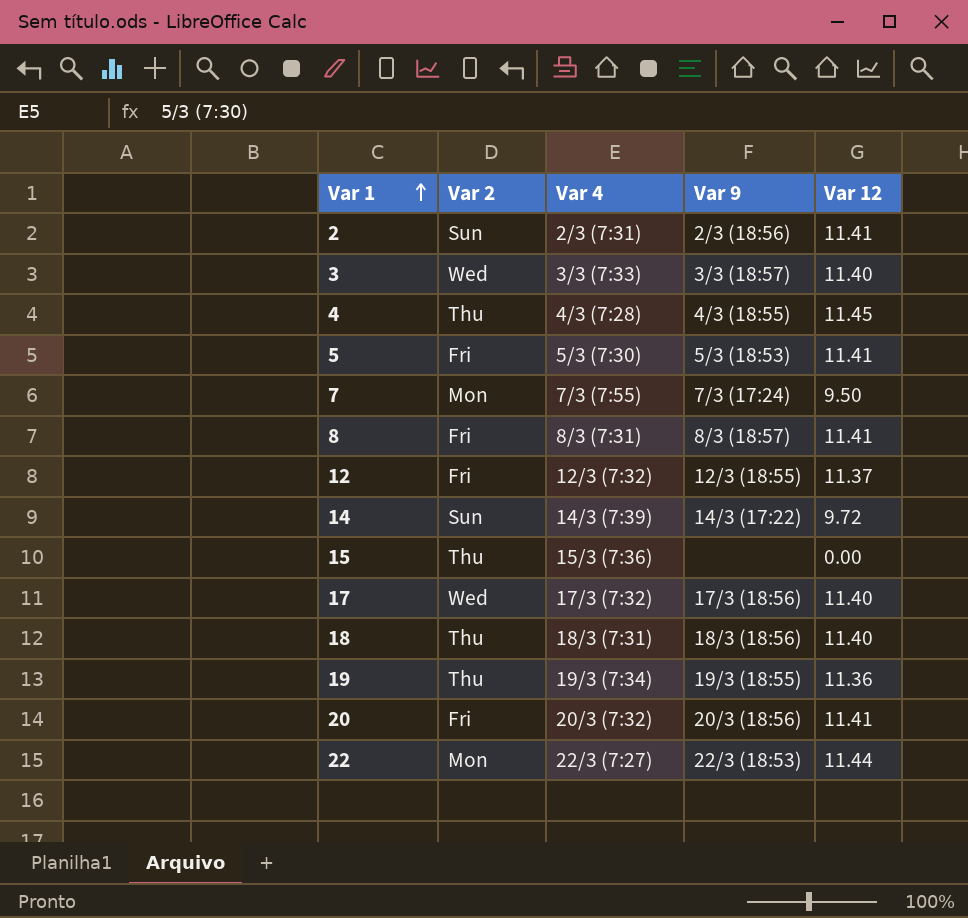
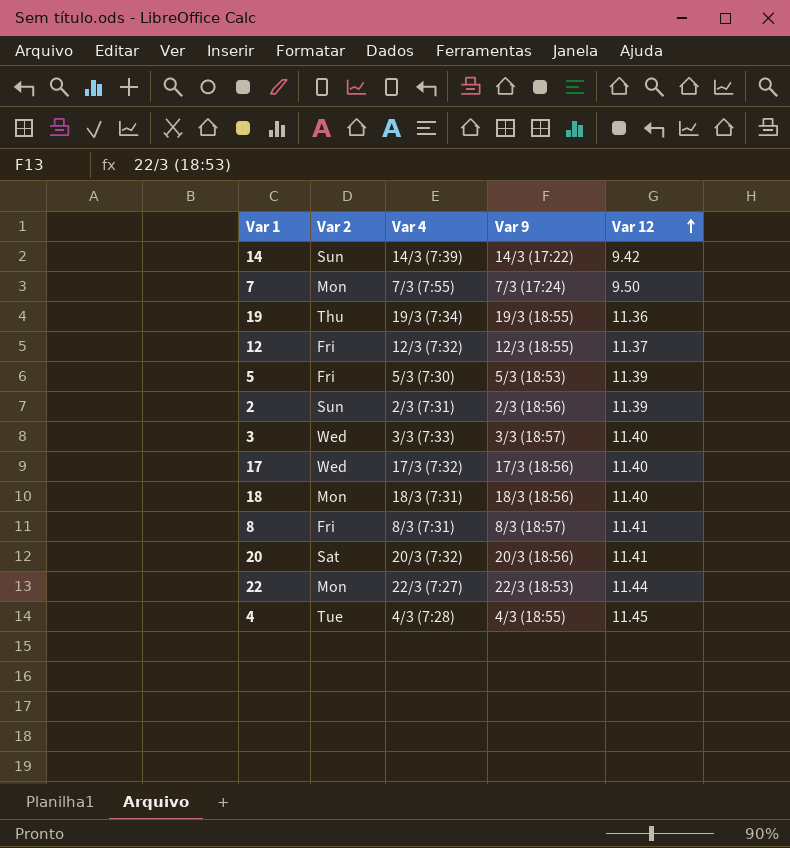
row order: Var 1 ascending -> Var 12 ascending
row 15: Thu | 15/3 (7:36) | none | 0.00 -> none
14 | Var 12: 9.72 -> 9.42
5 | Var 12: 11.41 -> 11.39
2 | Var 12: 11.41 -> 11.39
18 | Var 2: Thu -> Mon
20 | Var 2: Fri -> Sat
4 | Var 2: Thu -> Tue

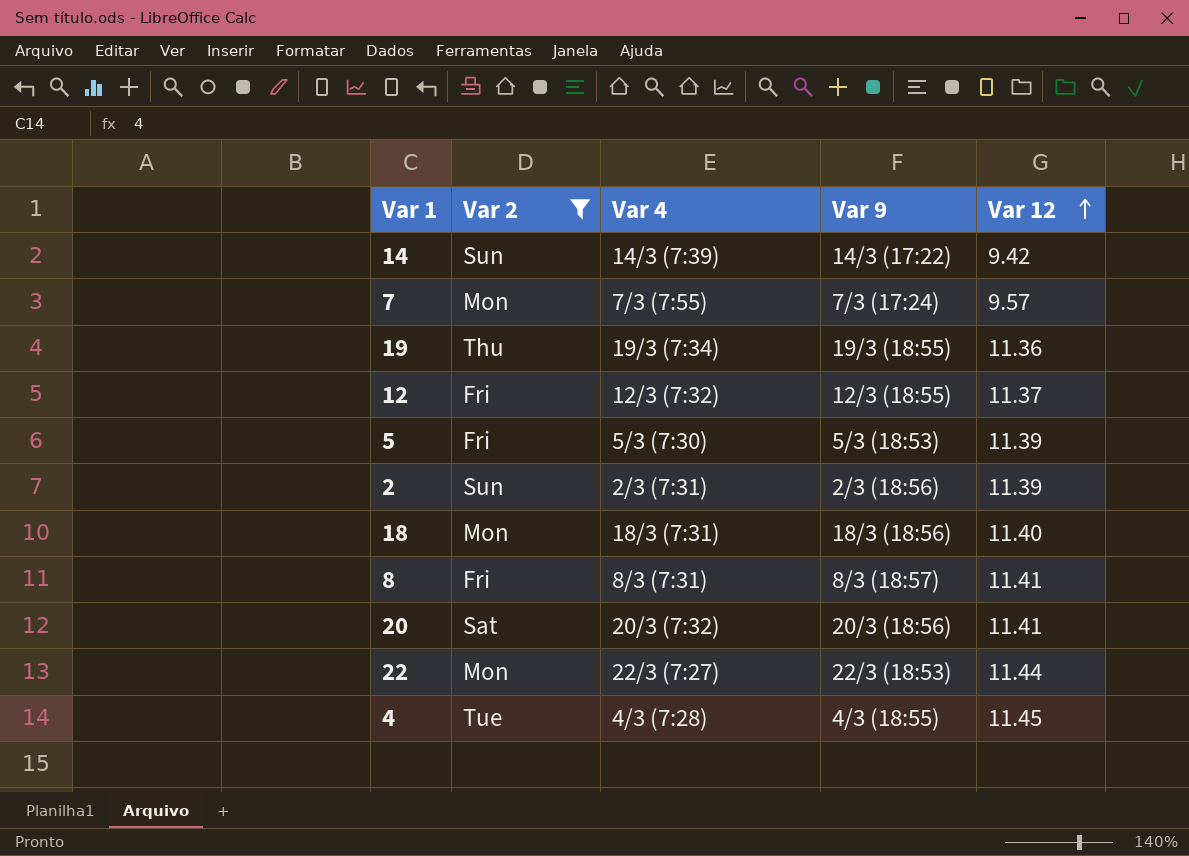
filter: none -> Var 2 != Wed
7 | Var 12: 9.50 -> 9.57

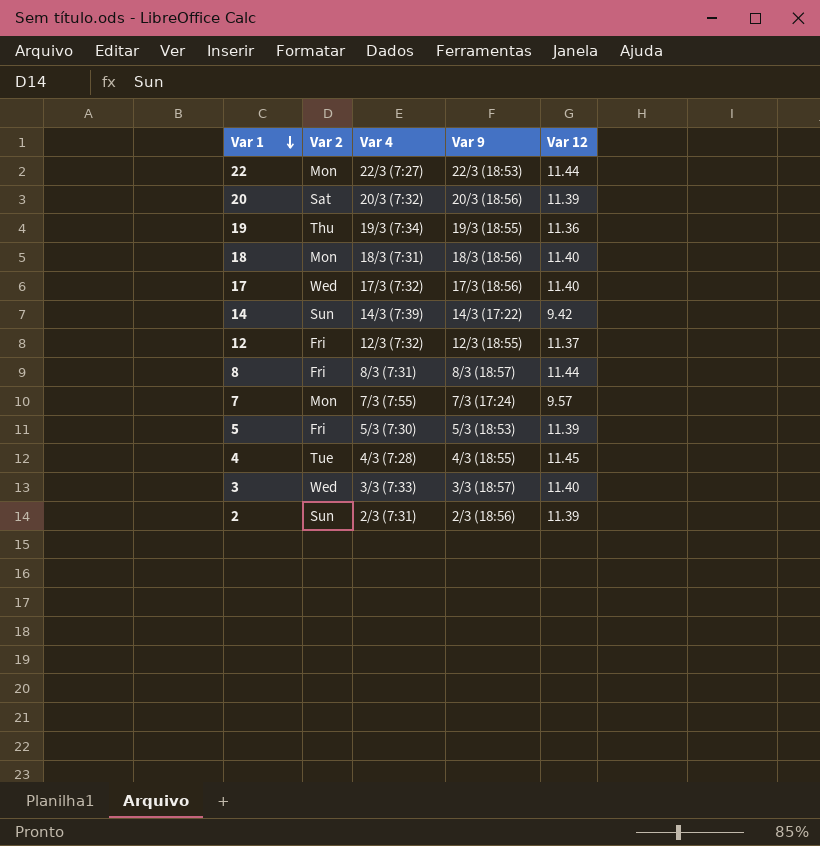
filter: Var 2 != Wed -> none
row order: Var 12 ascending -> Var 1 descending
20 | Var 12: 11.41 -> 11.39
8 | Var 12: 11.41 -> 11.44

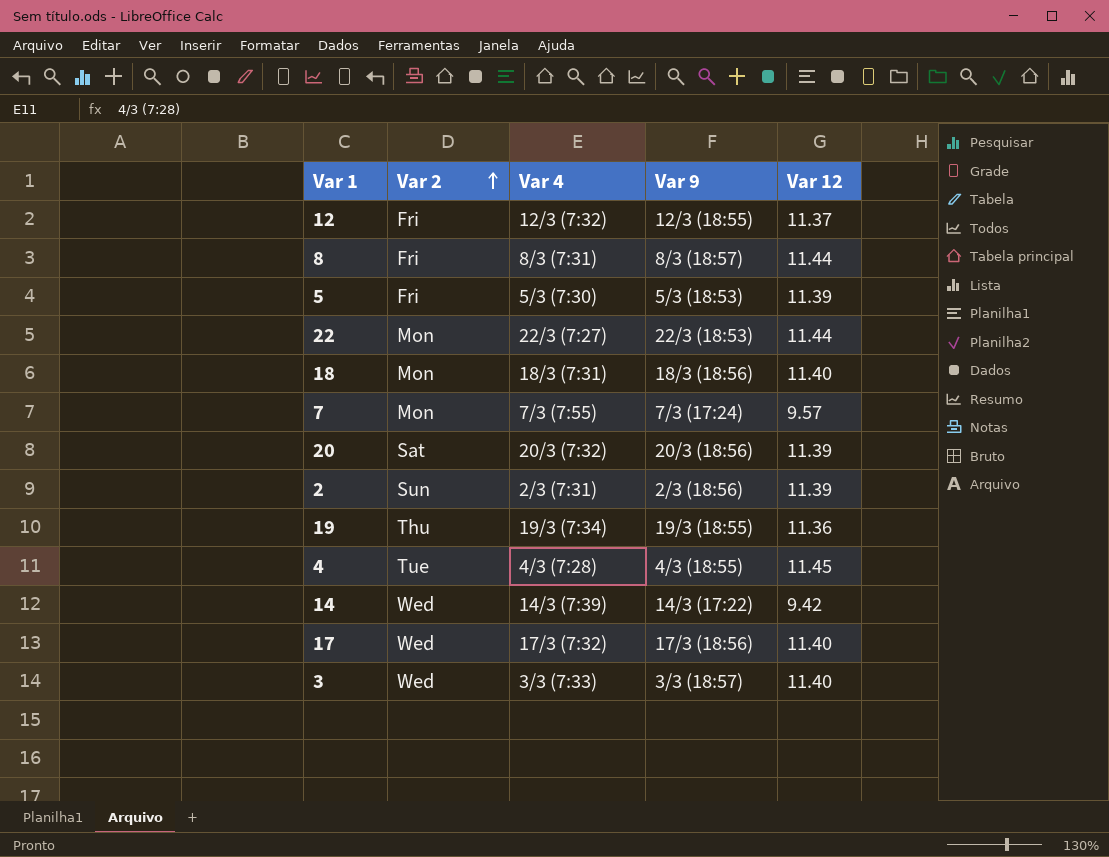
row order: Var 1 descending -> Var 2 ascending
14 | Var 2: Sun -> Wed

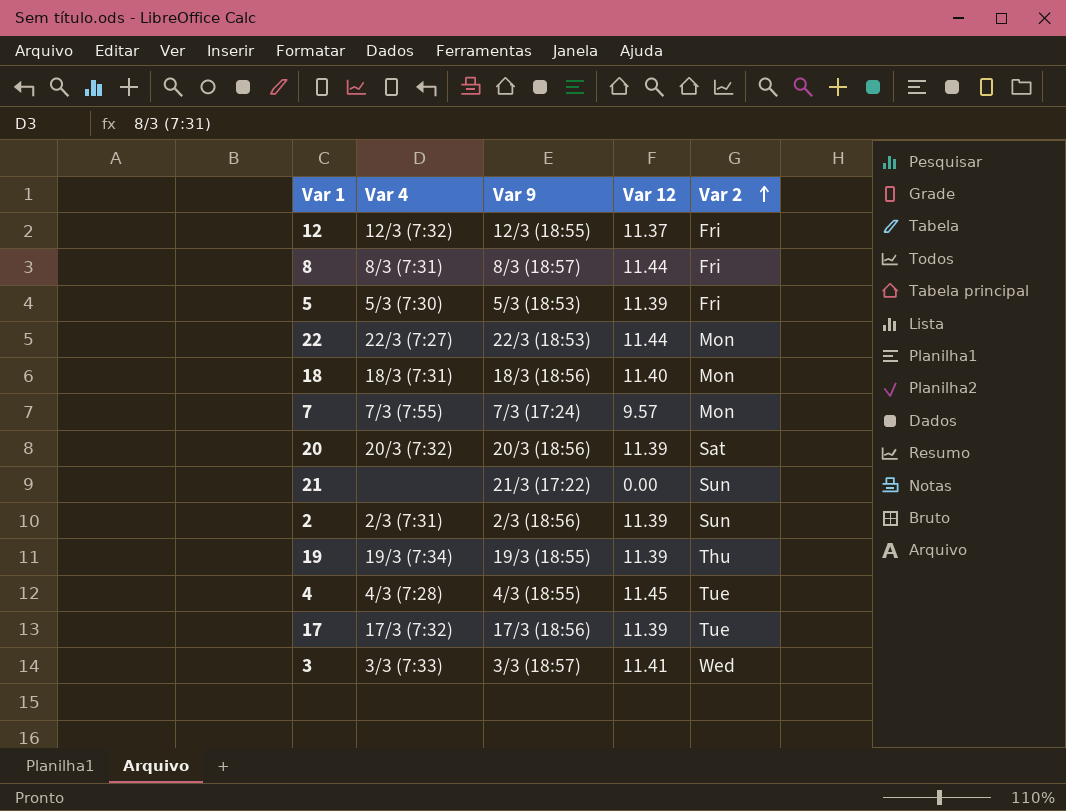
column Var 2 | position: 2 -> 5
row 14: Wed | 14/3 (7:39) | 14/3 (17:22) | 9.42 -> none
row 21: none -> none | 21/3 (17:22) | 0.00 | Sun
19 | Var 12: 11.36 -> 11.39
17 | Var 12: 11.40 -> 11.39
17 | Var 2: Wed -> Tue
3 | Var 12: 11.40 -> 11.41

